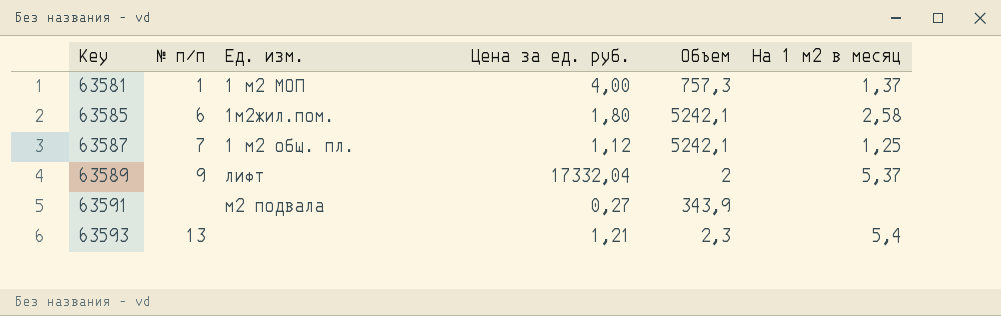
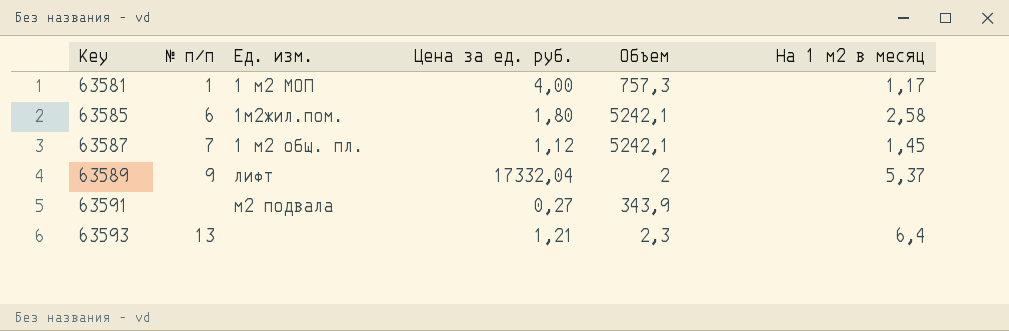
63581 | На 1 м2 в месяц: 1,37 -> 1,17
63587 | На 1 м2 в месяц: 1,25 -> 1,45
63593 | На 1 м2 в месяц: 5,4 -> 6,4

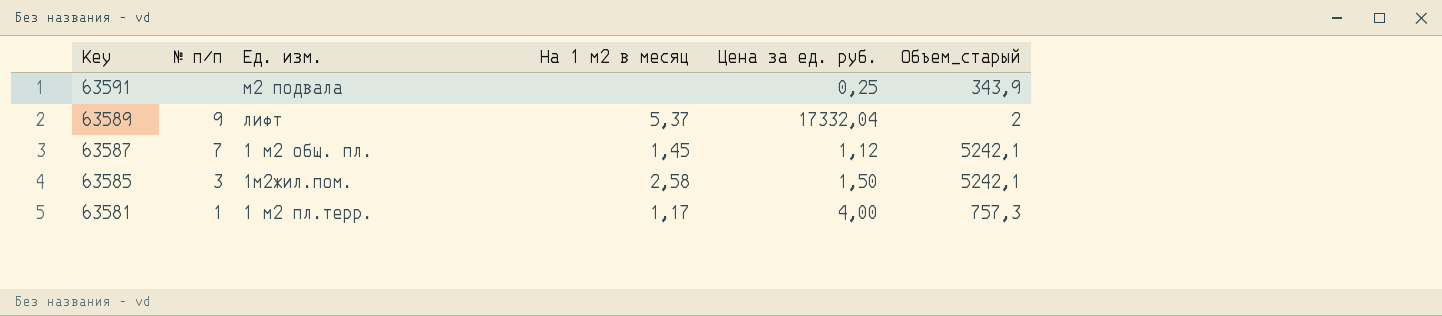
row order: Key ascending -> Key descending
column На 1 м2 в месяц | position: 6 -> 4
column name: Объем -> Объем_старый
row 63593: 13 | none | 1,21 | 2,3 | 6,4 -> none
63591 | Цена за ед. руб.: 0,27 -> 0,25
63585 | № п/п: 6 -> 3
63585 | Цена за ед. руб.: 1,80 -> 1,50
63581 | Ед. изм.: 1 м2 МОП -> 1 м2 пл.терр.

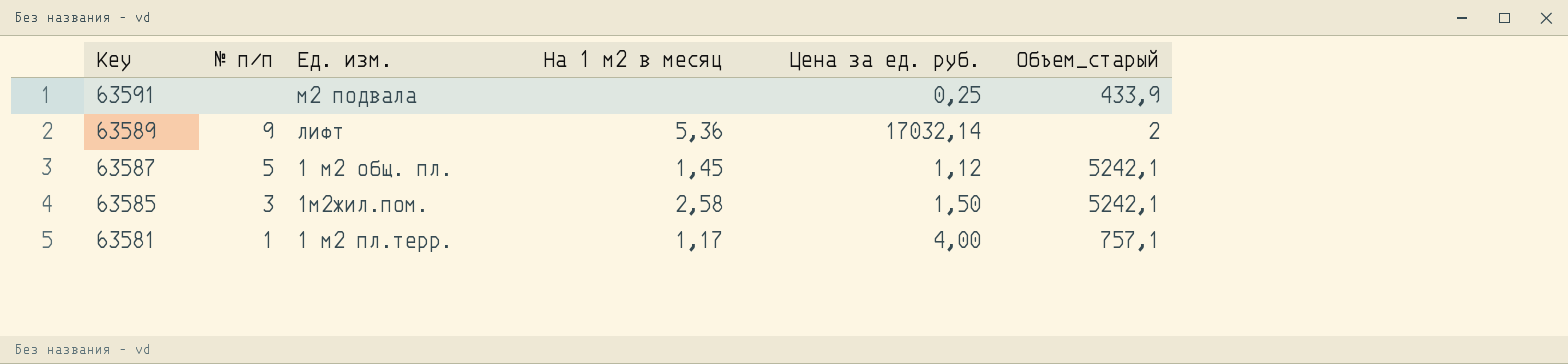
63591 | Объем_старый: 343,9 -> 433,9
63589 | На 1 м2 в месяц: 5,37 -> 5,36
63589 | Цена за ед. руб.: 17332,04 -> 17032,14
63587 | № п/п: 7 -> 5
63581 | Объем_старый: 757,3 -> 757,1

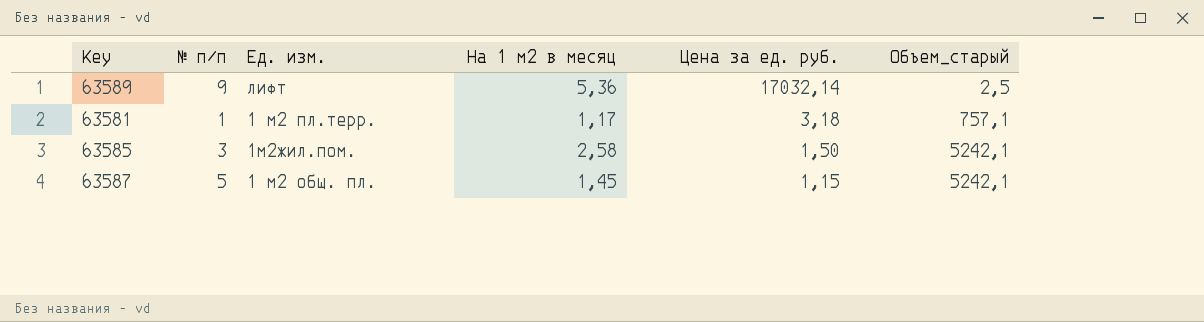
row order: Key descending -> Цена за ед. руб. descending
row 63591: none | м2 подвала | none | 0,25 | 433,9 -> none
63589 | Объем_старый: 2 -> 2,5
63581 | Цена за ед. руб.: 4,00 -> 3,18
63587 | Цена за ед. руб.: 1,12 -> 1,15

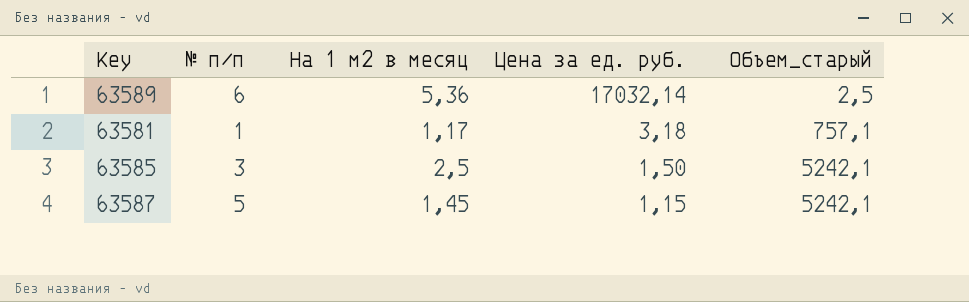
column Ед. изм. | position: 3 -> none
63589 | № п/п: 9 -> 6
63585 | На 1 м2 в месяц: 2,58 -> 2,5

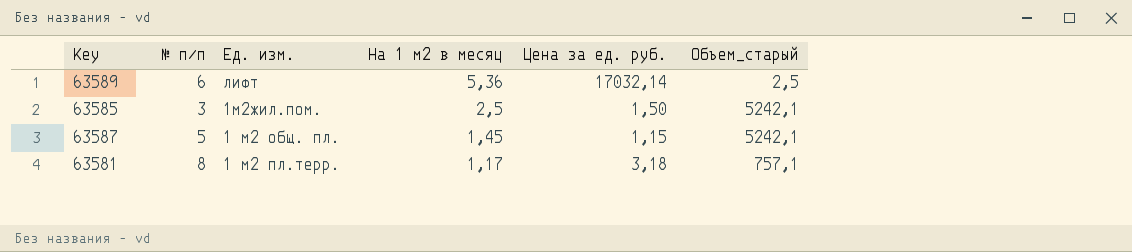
row order: Цена за ед. руб. descending -> На 1 м2 в месяц descending
column Ед. изм. | position: none -> 3
63581 | № п/п: 1 -> 8

